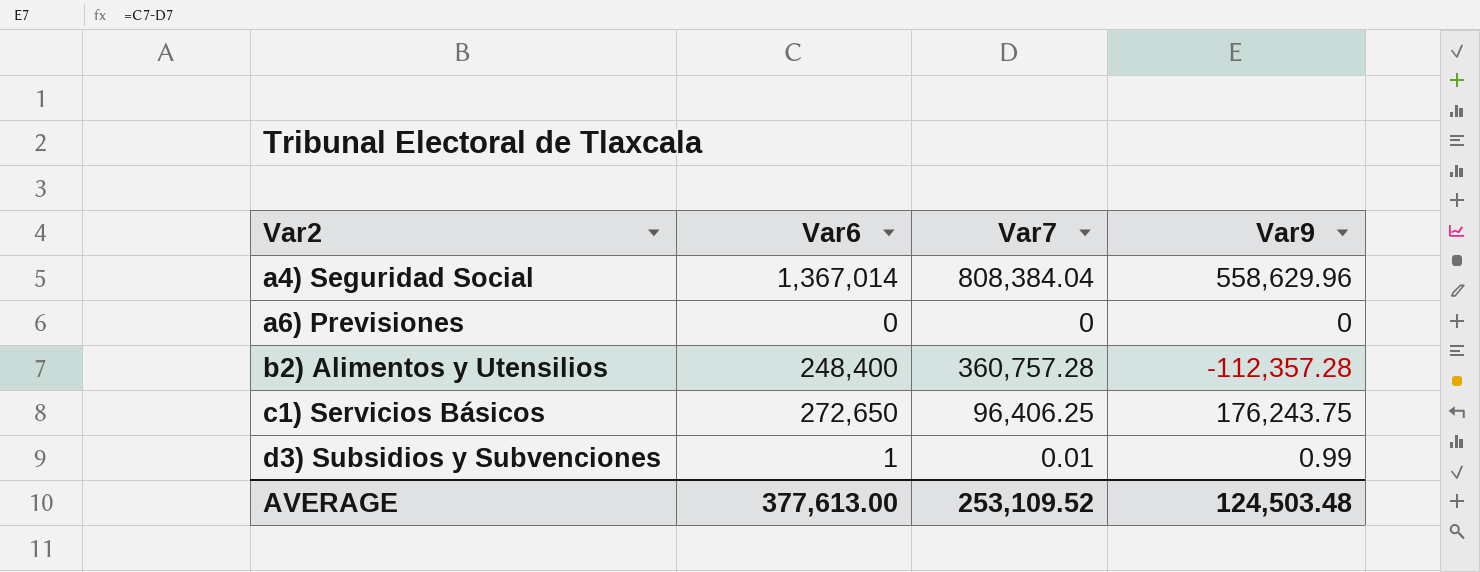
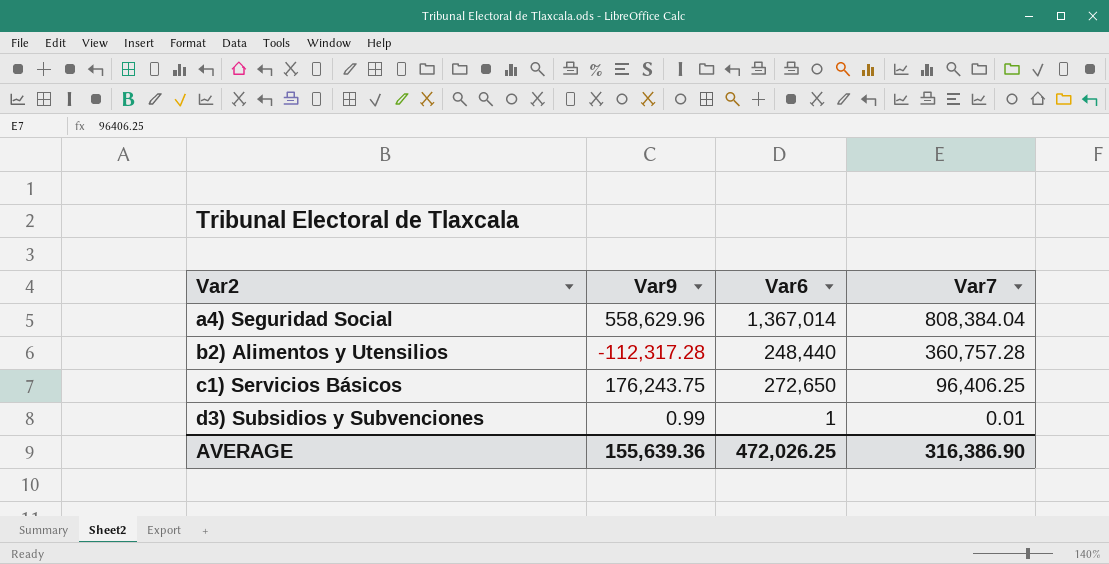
column Var9 | position: 4 -> 2
row a6) Previsiones: 0 | 0 | 0 -> none
b2) Alimentos y Utensilios | Var9: -112,357.28 -> -112,317.28
b2) Alimentos y Utensilios | Var6: 248,400 -> 248,440
AVERAGE | Var9: 124,503.48 -> 155,639.36
AVERAGE | Var6: 377,613.00 -> 472,026.25
AVERAGE | Var7: 253,109.52 -> 316,386.90

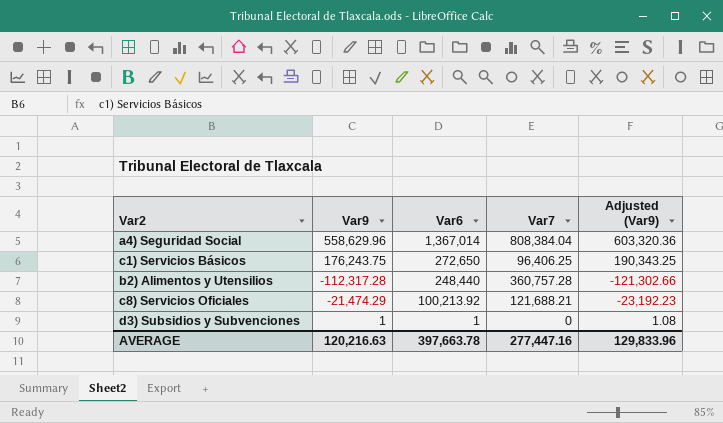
row order: Var2 ascending -> Var6 descending
column Adjusted (Var9) | formula: none -> [Var9] * 1.08
row c8) Servicios Oficiales: none -> -21,474.29 | 100,213.92 | 121,688.21 | -23,192.23
d3) Subsidios y Subvenciones | Var9: 0.99 -> 1
d3) Subsidios y Subvenciones | Var7: 0.01 -> 0
AVERAGE | Var9: 155,639.36 -> 120,216.63
AVERAGE | Var6: 472,026.25 -> 397,663.78
AVERAGE | Var7: 316,386.90 -> 277,447.16

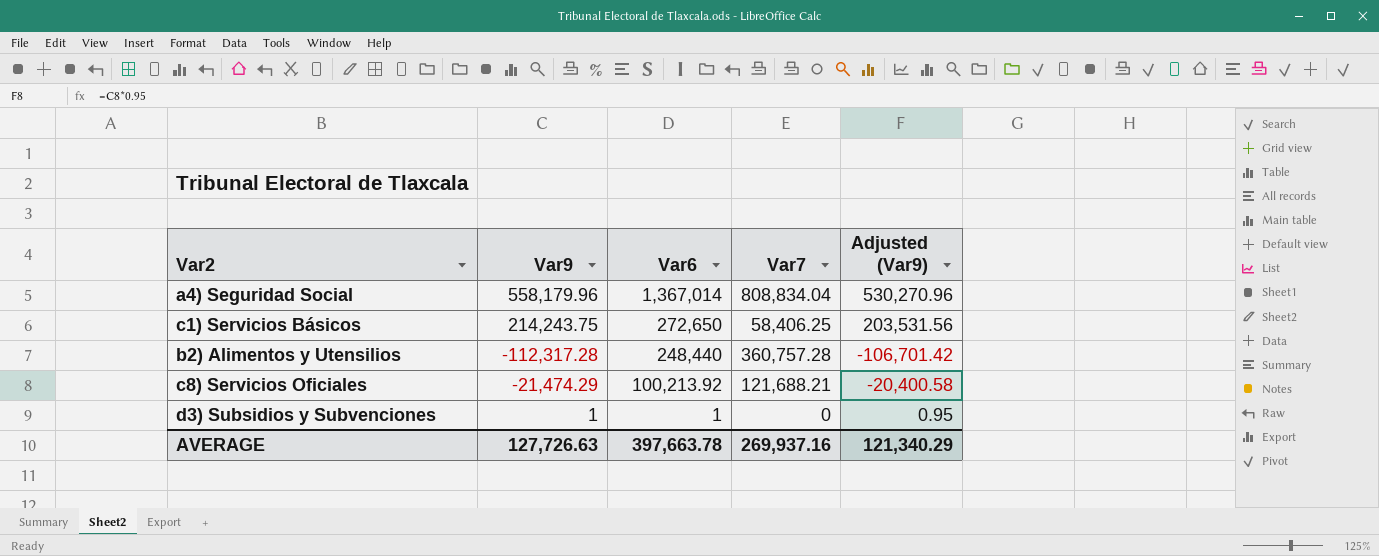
column Adjusted (Var9) | formula: [Var9] * 1.08 -> [Var9] * 0.95
a4) Seguridad Social | Var9: 558,629.96 -> 558,179.96
a4) Seguridad Social | Var7: 808,384.04 -> 808,834.04
c1) Servicios Básicos | Var9: 176,243.75 -> 214,243.75
c1) Servicios Básicos | Var7: 96,406.25 -> 58,406.25
AVERAGE | Var9: 120,216.63 -> 127,726.63
AVERAGE | Var7: 277,447.16 -> 269,937.16
AVERAGE | Adjusted (Var9): 129,833.96 -> 121,340.29

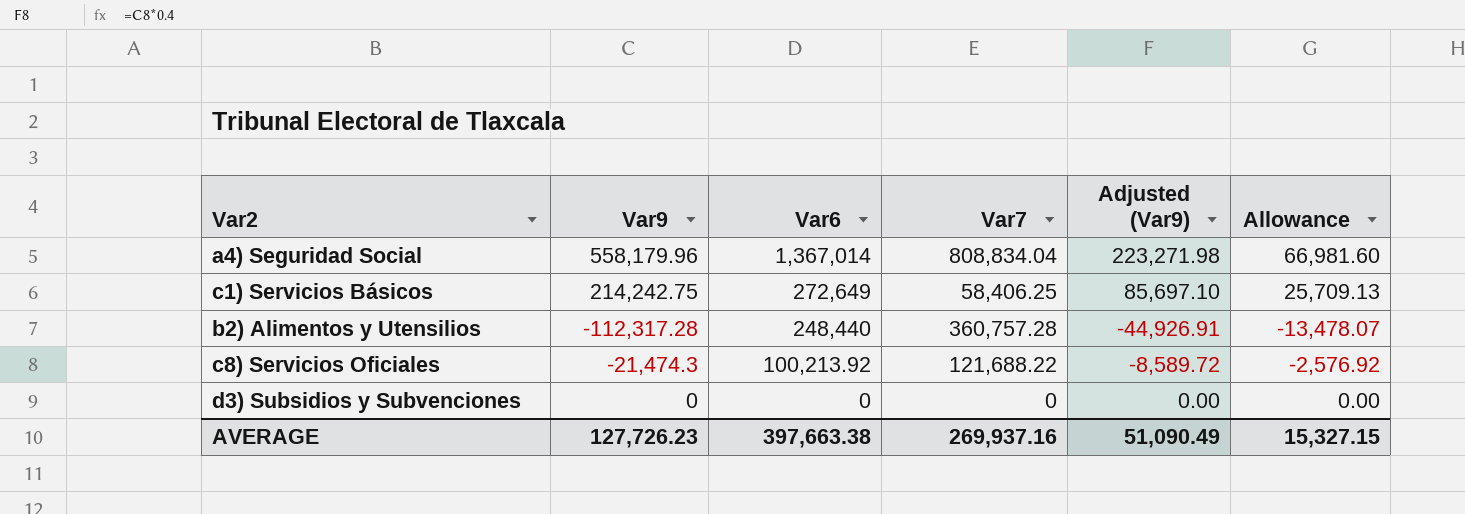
column Adjusted (Var9) | formula: [Var9] * 0.95 -> [Var9] * 0.4
column Allowance | formula: none -> [Var9] * 0.12
c1) Servicios Básicos | Var9: 214,243.75 -> 214,242.75
c1) Servicios Básicos | Var6: 272,650 -> 272,649
c8) Servicios Oficiales | Var9: -21,474.29 -> -21,474.3
c8) Servicios Oficiales | Var7: 121,688.21 -> 121,688.22
d3) Subsidios y Subvenciones | Var9: 1 -> 0
d3) Subsidios y Subvenciones | Var6: 1 -> 0
AVERAGE | Var9: 127,726.63 -> 127,726.23
AVERAGE | Var6: 397,663.78 -> 397,663.38
AVERAGE | Adjusted (Var9): 121,340.29 -> 51,090.49

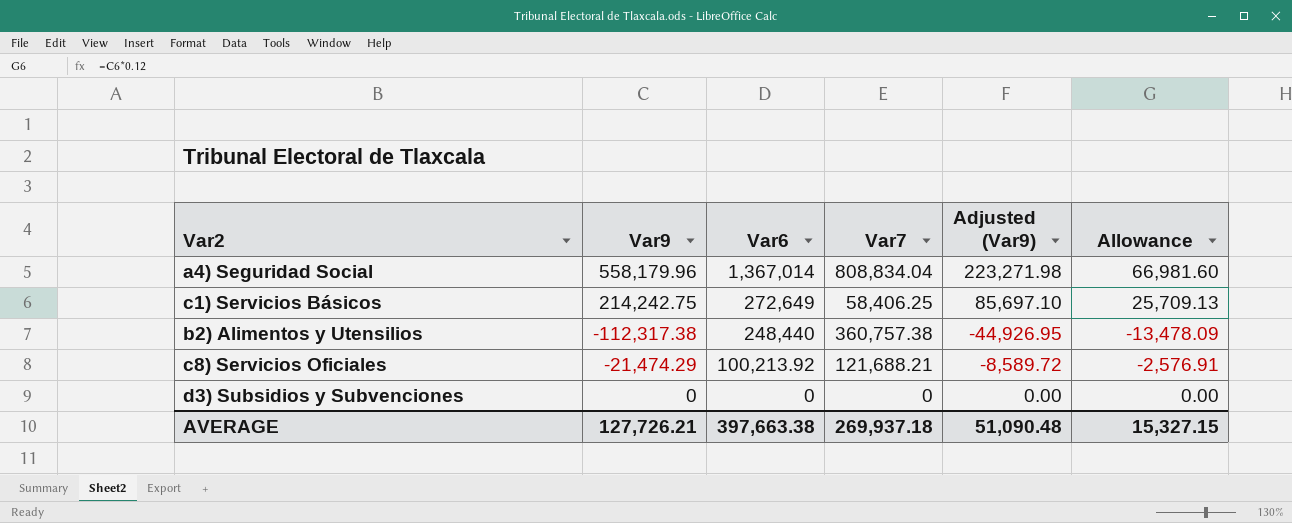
b2) Alimentos y Utensilios | Var9: -112,317.28 -> -112,317.38
b2) Alimentos y Utensilios | Var7: 360,757.28 -> 360,757.38
b2) Alimentos y Utensilios | Adjusted (Var9): -44,926.91 -> -44,926.95
b2) Alimentos y Utensilios | Allowance: -13,478.07 -> -13,478.09
c8) Servicios Oficiales | Var9: -21,474.3 -> -21,474.29
c8) Servicios Oficiales | Var7: 121,688.22 -> 121,688.21
c8) Servicios Oficiales | Allowance: -2,576.92 -> -2,576.91
AVERAGE | Var9: 127,726.23 -> 127,726.21
AVERAGE | Var7: 269,937.16 -> 269,937.18
AVERAGE | Adjusted (Var9): 51,090.49 -> 51,090.48

